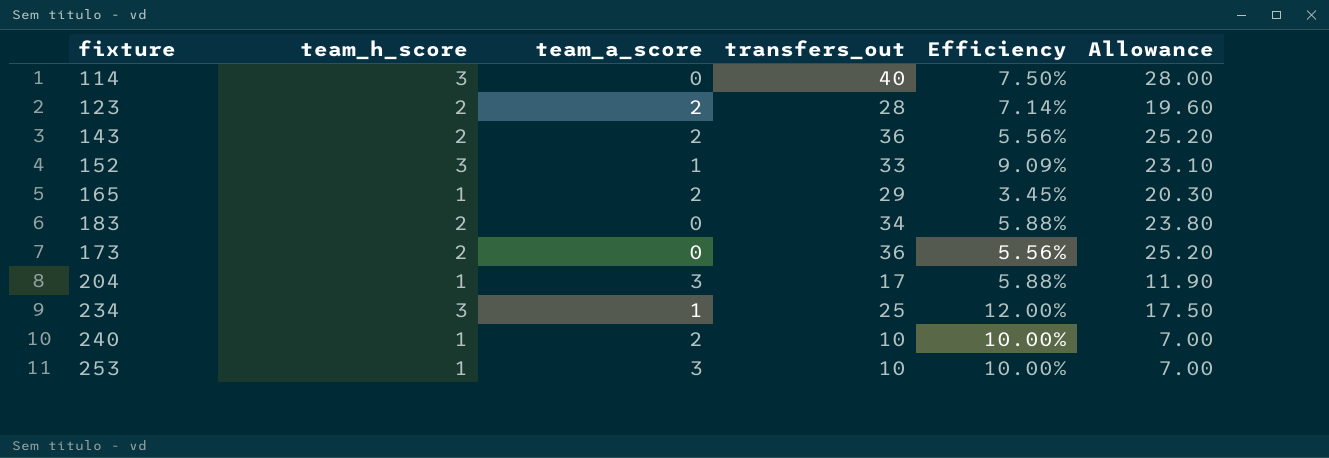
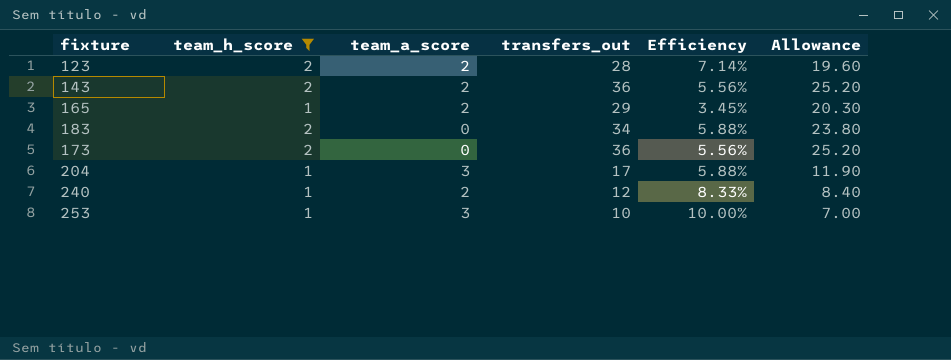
filter: none -> team_h_score != 3
240 | transfers_out: 10 -> 12
240 | Efficiency: 10.00% -> 8.33%
240 | Allowance: 7.00 -> 8.40

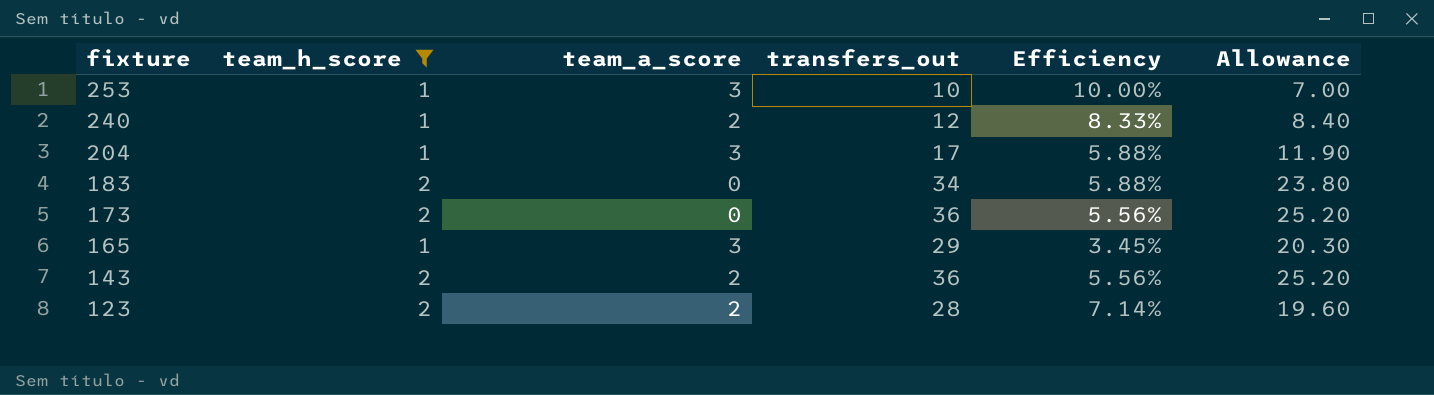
row order: none -> fixture descending
165 | team_a_score: 2 -> 3

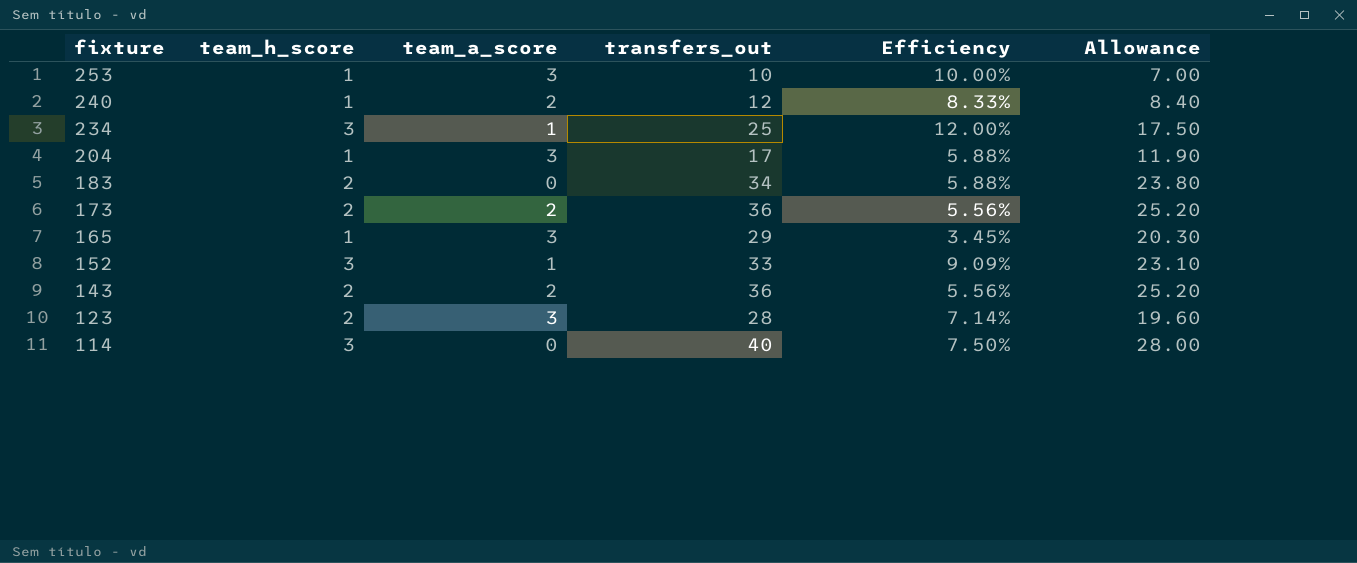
filter: team_h_score != 3 -> none
173 | team_a_score: 0 -> 2
123 | team_a_score: 2 -> 3

